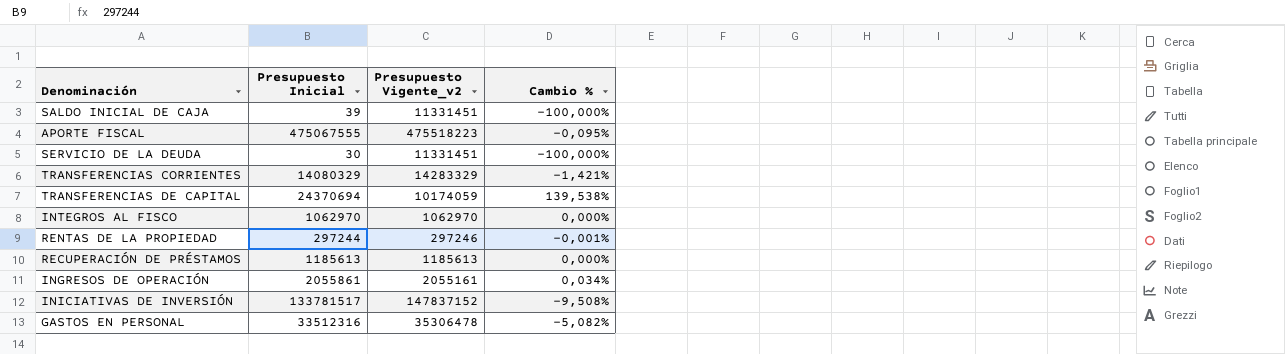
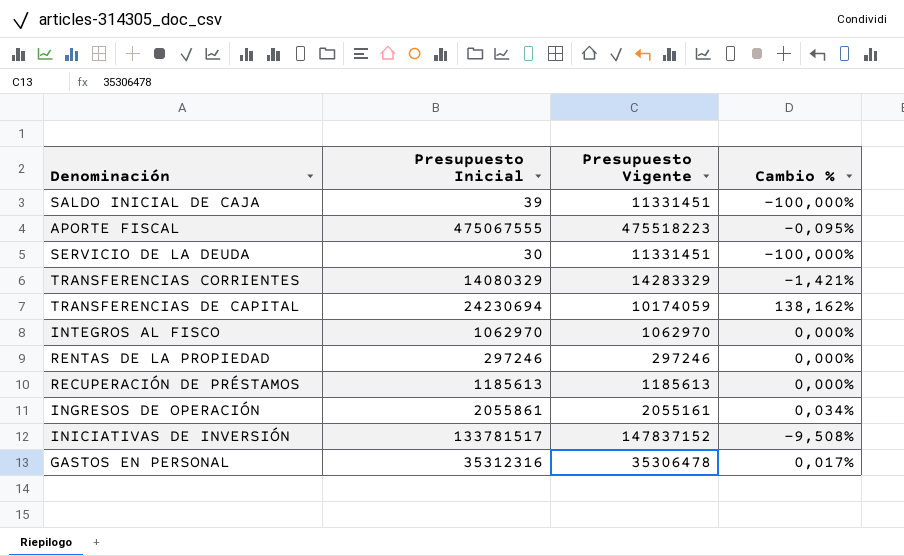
column name: Presupuesto Vigente_v2 -> Presupuesto Vigente
TRANSFERENCIAS DE CAPITAL | Presupuesto Inicial: 24370694 -> 24230694
TRANSFERENCIAS DE CAPITAL | Cambio %: 139,538% -> 138,162%
RENTAS DE LA PROPIEDAD | Presupuesto Inicial: 297244 -> 297246
RENTAS DE LA PROPIEDAD | Cambio %: -0,001% -> 0,000%
GASTOS EN PERSONAL | Presupuesto Inicial: 33512316 -> 35312316
GASTOS EN PERSONAL | Cambio %: -5,082% -> 0,017%

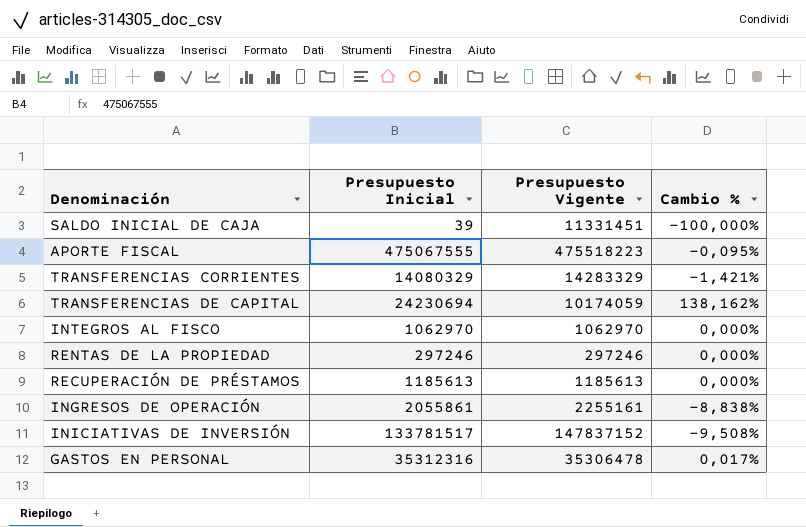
row SERVICIO DE LA DEUDA: 30 | 11331451 | -100,000% -> none
INGRESOS DE OPERACIÓN | Presupuesto Vigente: 2055161 -> 2255161
INGRESOS DE OPERACIÓN | Cambio %: 0,034% -> -8,838%

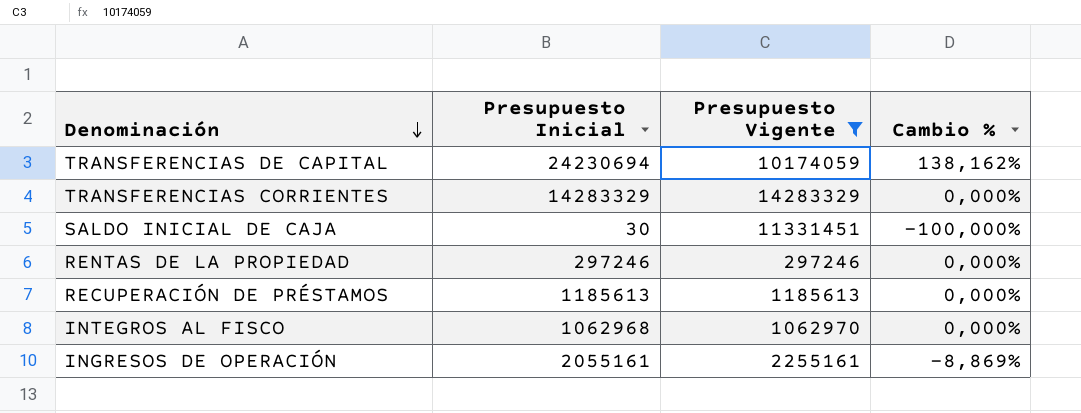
filter: none -> Presupuesto Vigente <= 14283329
row order: none -> Denominación descending
TRANSFERENCIAS CORRIENTES | Presupuesto Inicial: 14080329 -> 14283329
TRANSFERENCIAS CORRIENTES | Cambio %: -1,421% -> 0,000%
SALDO INICIAL DE CAJA | Presupuesto Inicial: 39 -> 30
INTEGROS AL FISCO | Presupuesto Inicial: 1062970 -> 1062968
INGRESOS DE OPERACIÓN | Presupuesto Inicial: 2055861 -> 2055161
INGRESOS DE OPERACIÓN | Cambio %: -8,838% -> -8,869%

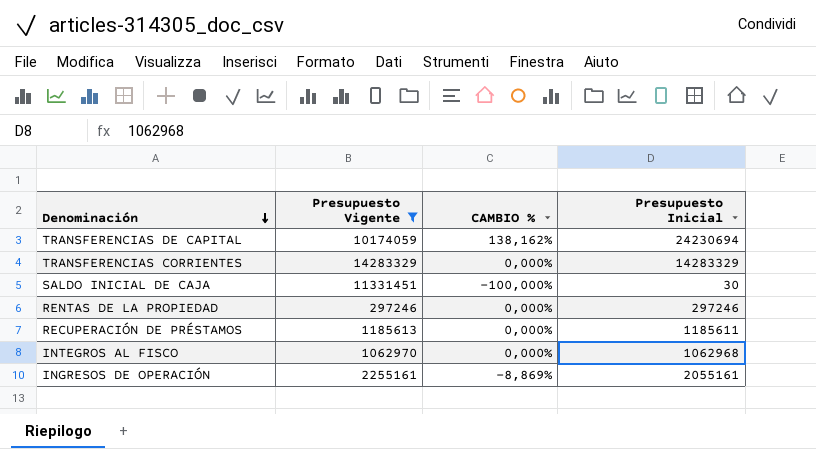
column name: Cambio % -> CAMBIO %
column Presupuesto Inicial | position: 2 -> 4
RECUPERACIÓN DE PRÉSTAMOS | Presupuesto Inicial: 1185613 -> 1185611

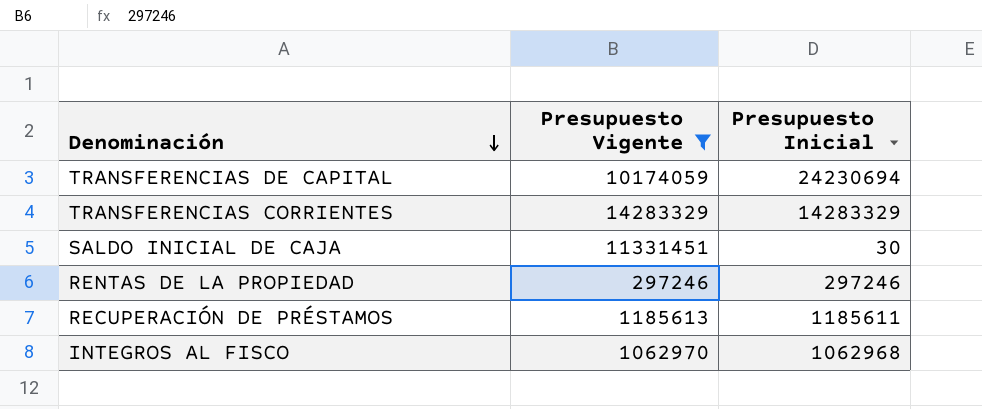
column CAMBIO % | formula: ([Presupuesto Inicial] - [Presupuesto Vigente]) / [Presupuesto Vigente] -> none
row INGRESOS DE OPERACIÓN: 2255161 | -8,869% | 2055161 -> none

